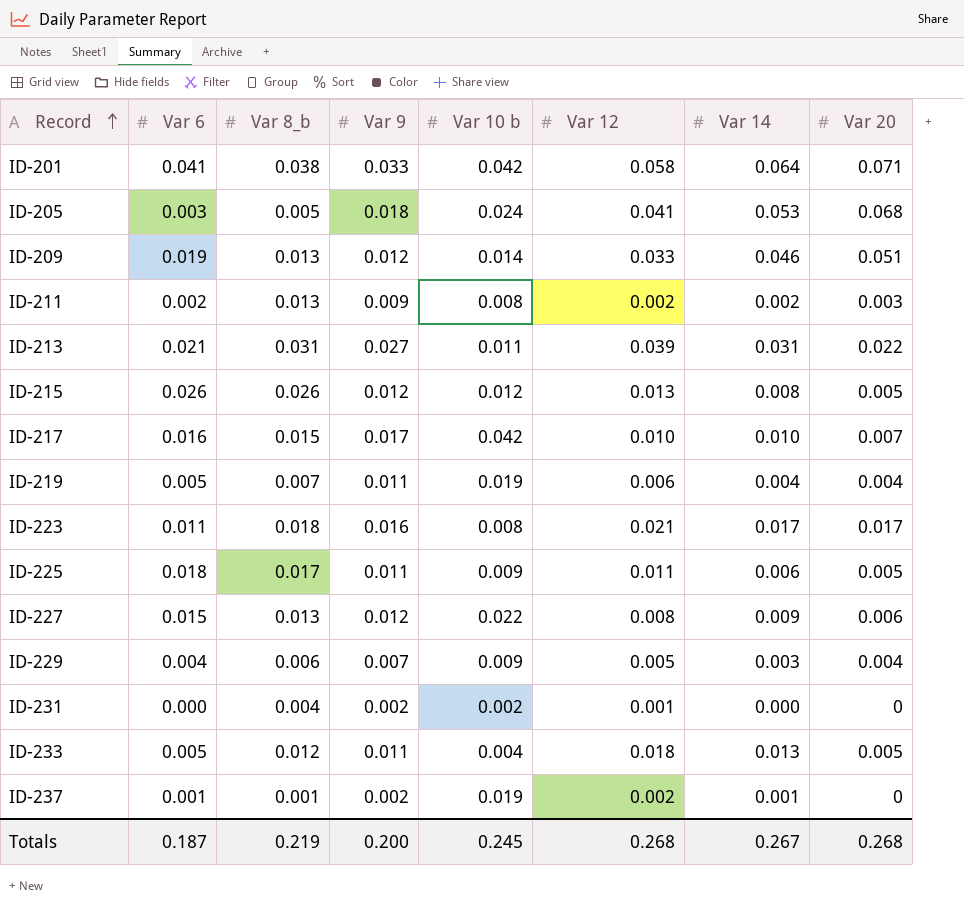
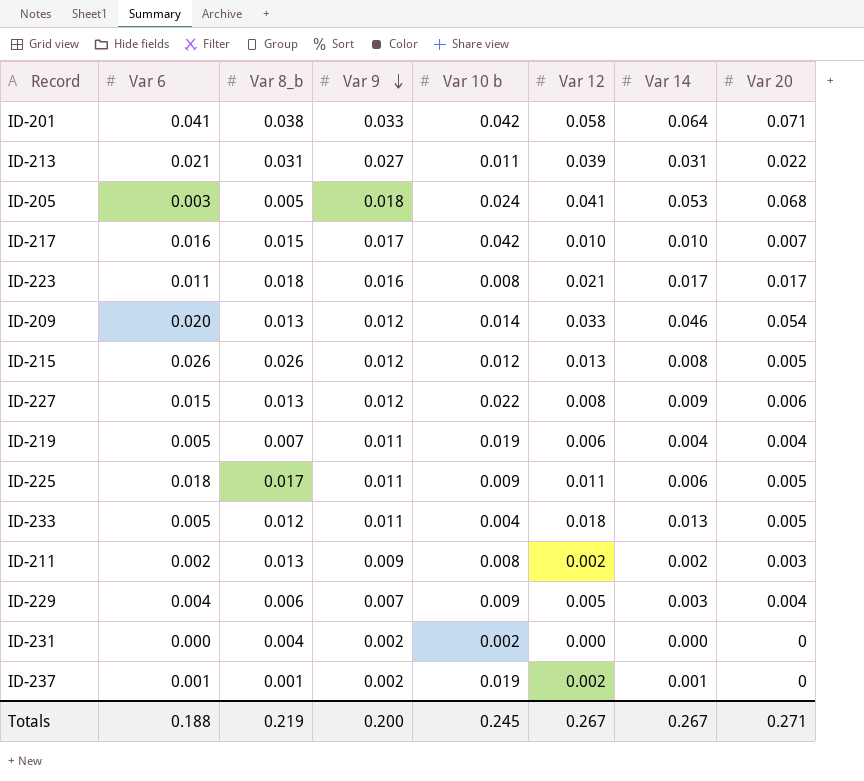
row order: Record ascending -> Var 9 descending
ID-209 | Var 6: 0.019 -> 0.020
ID-209 | Var 20: 0.051 -> 0.054
ID-231 | Var 12: 0.001 -> 0.000
Totals | Var 6: 0.187 -> 0.188
Totals | Var 12: 0.268 -> 0.267
Totals | Var 20: 0.268 -> 0.271

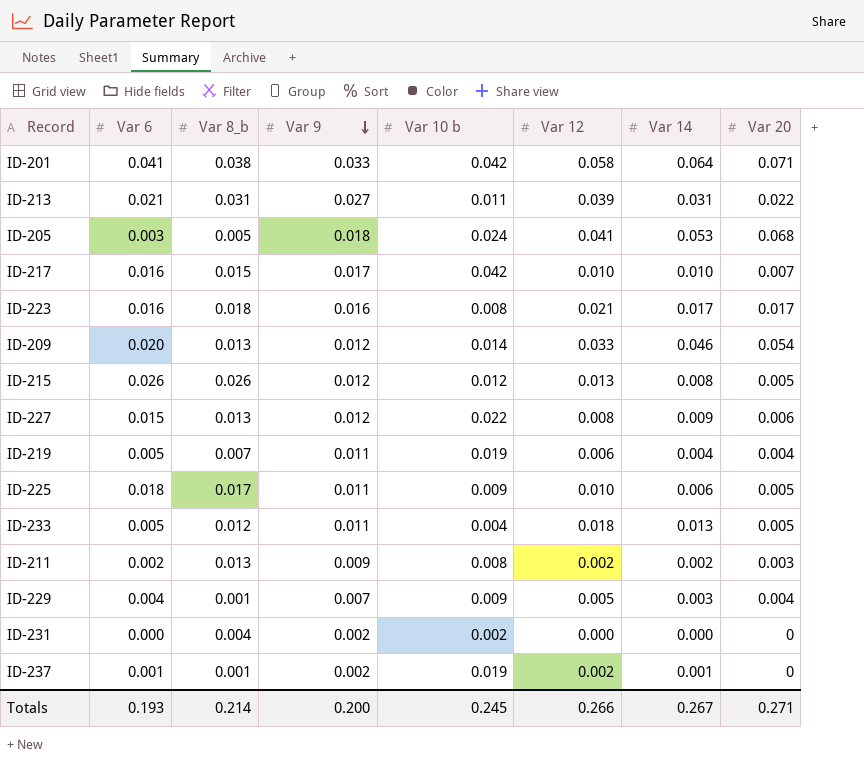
ID-223 | Var 6: 0.011 -> 0.016
ID-225 | Var 12: 0.011 -> 0.010
ID-229 | Var 8_b: 0.006 -> 0.001
Totals | Var 6: 0.188 -> 0.193
Totals | Var 8_b: 0.219 -> 0.214
Totals | Var 12: 0.267 -> 0.266

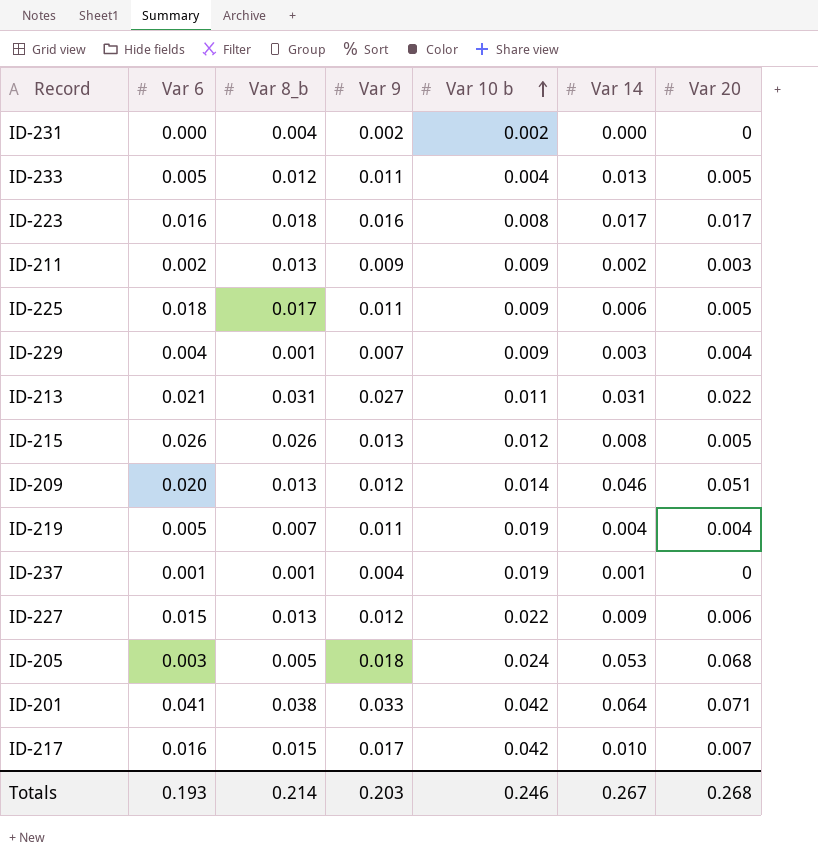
row order: Var 9 descending -> Var 10 b ascending
column Var 12 | position: 6 -> none
ID-211 | Var 10 b: 0.008 -> 0.009
ID-215 | Var 9: 0.012 -> 0.013
ID-209 | Var 20: 0.054 -> 0.051
ID-237 | Var 9: 0.002 -> 0.004
Totals | Var 9: 0.200 -> 0.203
Totals | Var 10 b: 0.245 -> 0.246
Totals | Var 20: 0.271 -> 0.268

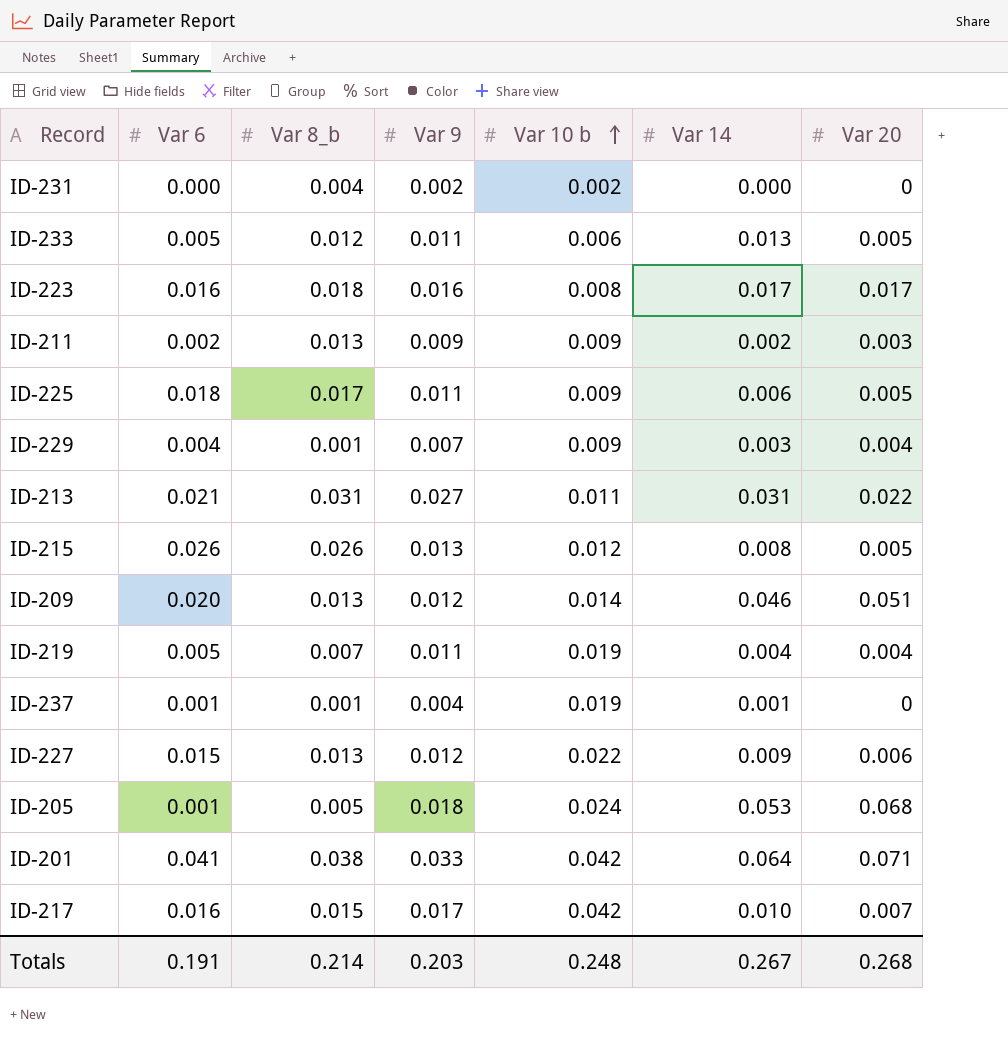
ID-233 | Var 10 b: 0.004 -> 0.006
ID-205 | Var 6: 0.003 -> 0.001
Totals | Var 6: 0.193 -> 0.191
Totals | Var 10 b: 0.246 -> 0.248

